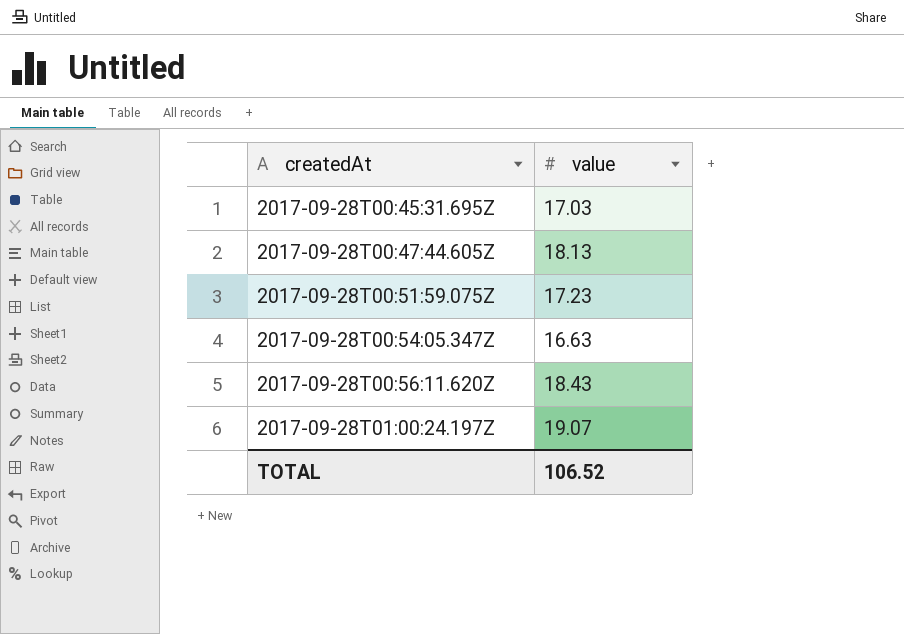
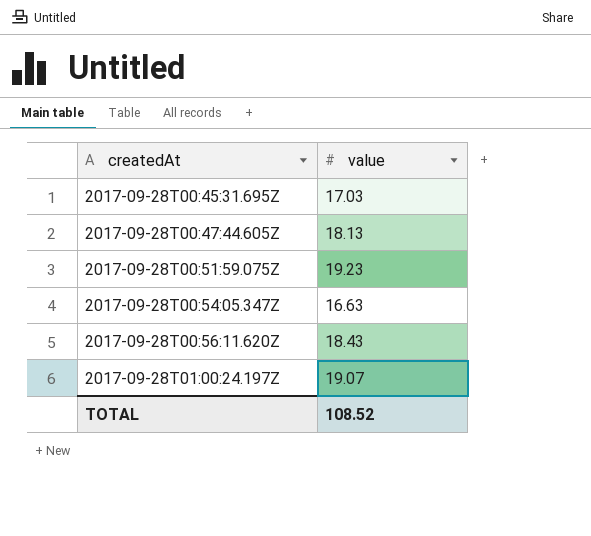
2017-09-28T00:51:59.075Z | value: 17.23 -> 19.23
TOTAL | value: 106.52 -> 108.52

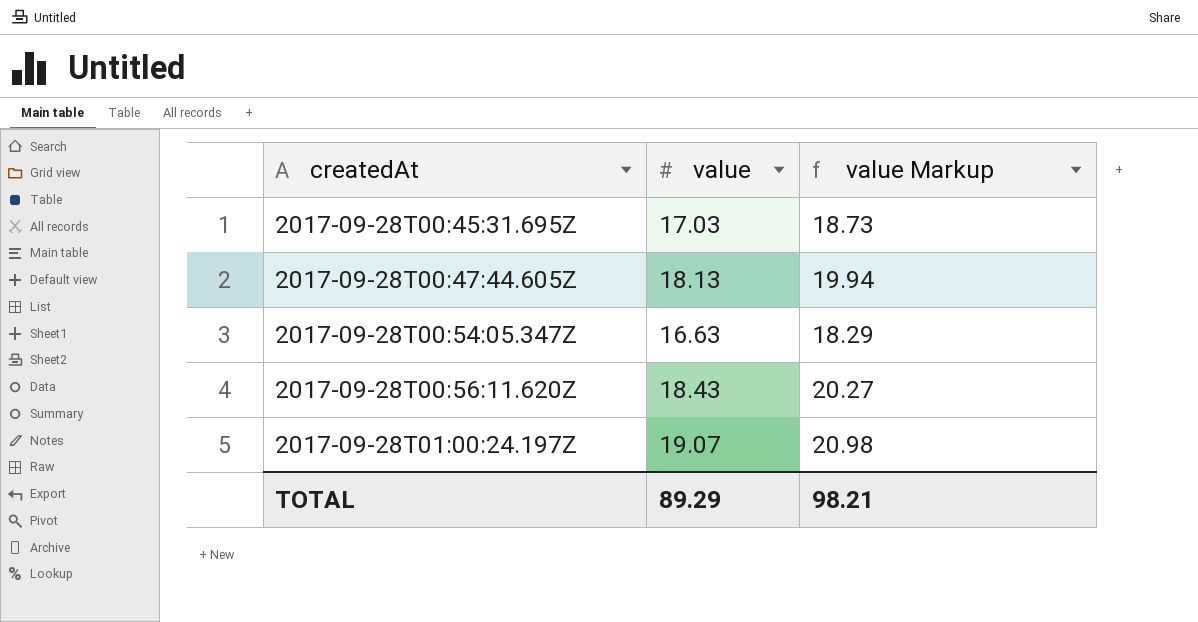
column value Markup | formula: none -> [value] * 1.1
row 2017-09-28T00:51:59.075Z: 19.23 -> none
TOTAL | value: 108.52 -> 89.29

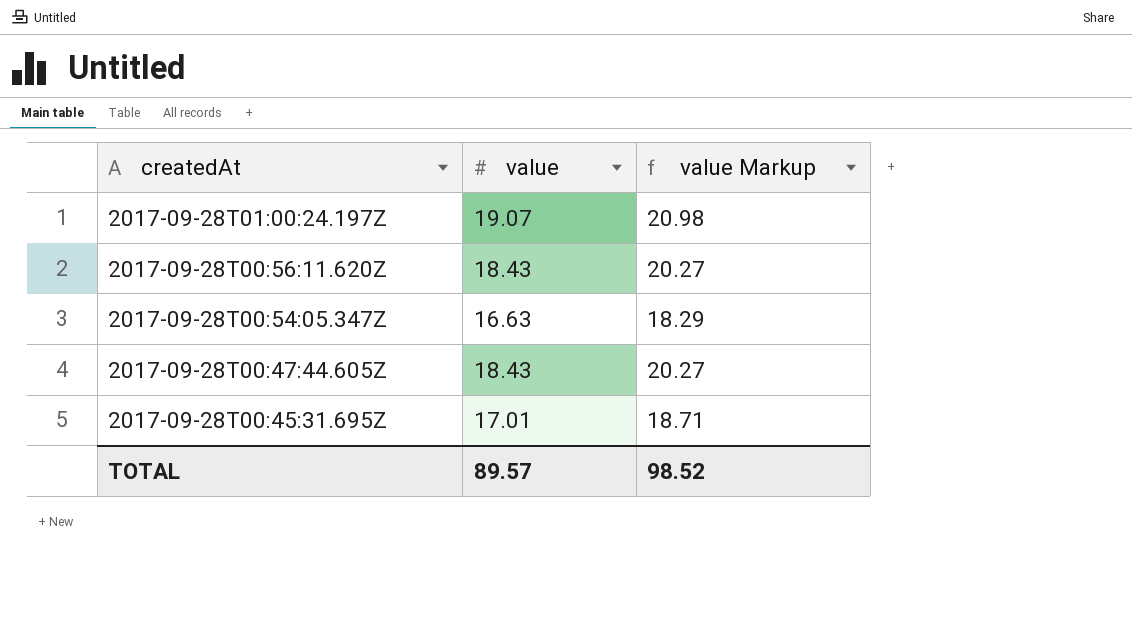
row order: createdAt ascending -> createdAt descending
2017-09-28T00:47:44.605Z | value: 18.13 -> 18.43
2017-09-28T00:47:44.605Z | value Markup: 19.94 -> 20.27
2017-09-28T00:45:31.695Z | value: 17.03 -> 17.01
2017-09-28T00:45:31.695Z | value Markup: 18.73 -> 18.71
TOTAL | value: 89.29 -> 89.57
TOTAL | value Markup: 98.21 -> 98.52

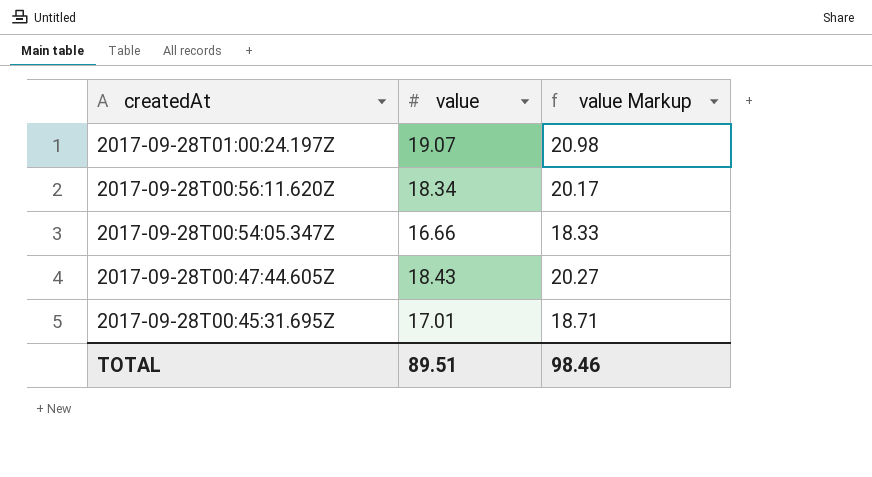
2017-09-28T00:56:11.620Z | value: 18.43 -> 18.34
2017-09-28T00:56:11.620Z | value Markup: 20.27 -> 20.17
2017-09-28T00:54:05.347Z | value: 16.63 -> 16.66
2017-09-28T00:54:05.347Z | value Markup: 18.29 -> 18.33
TOTAL | value: 89.57 -> 89.51
TOTAL | value Markup: 98.52 -> 98.46

